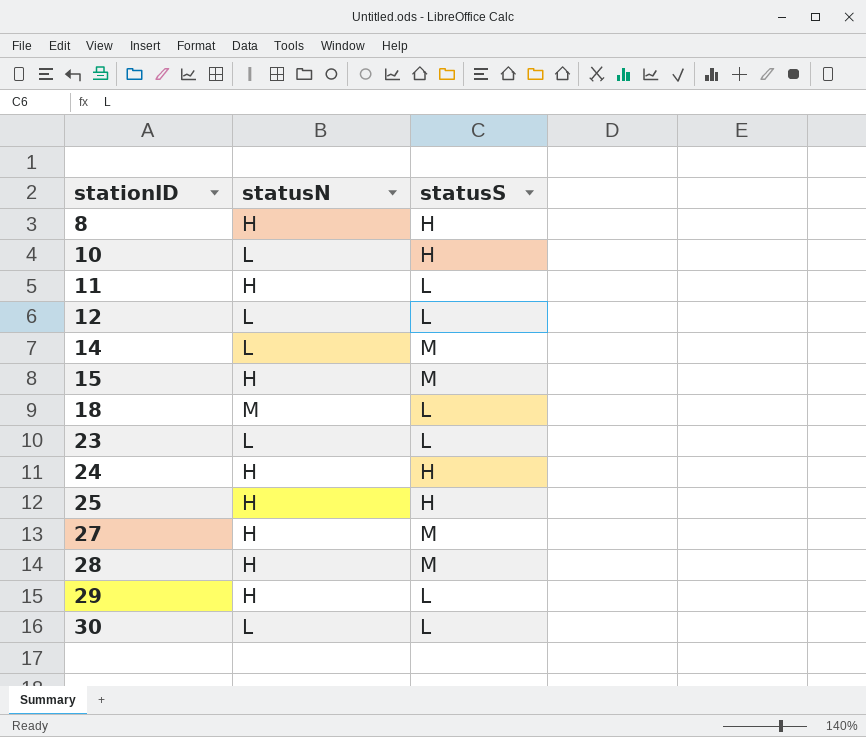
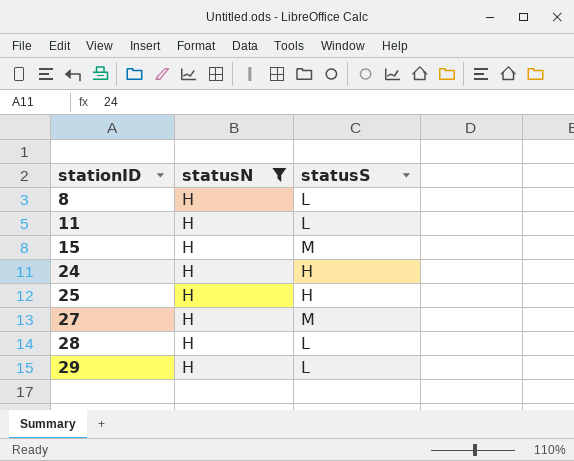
filter: none -> statusN = H
8 | statusS: H -> L
28 | statusS: M -> L

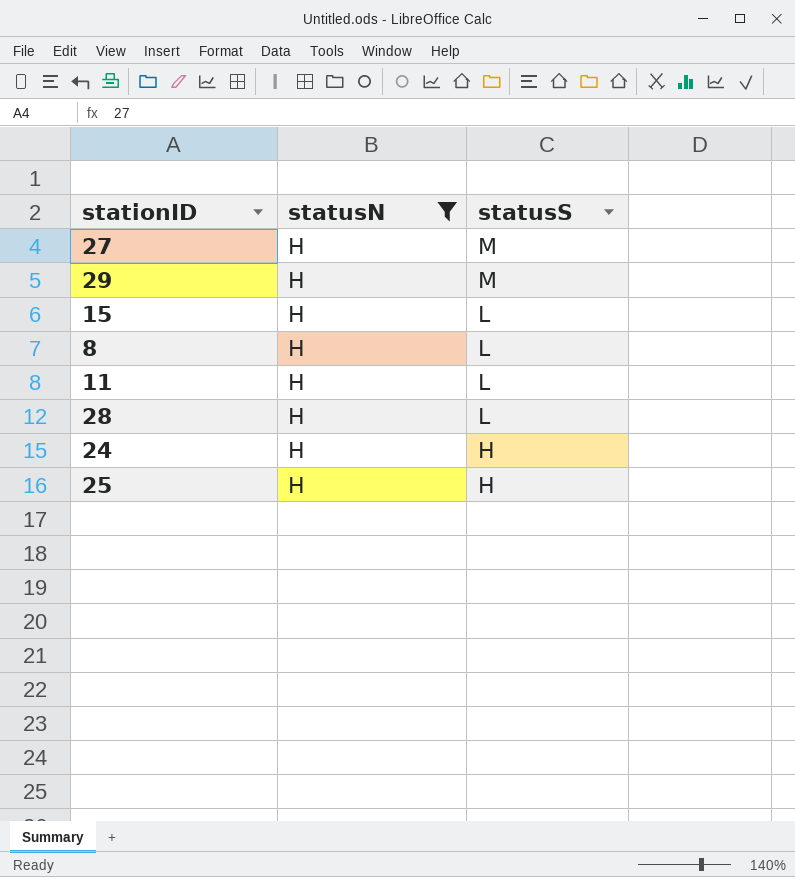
row order: stationID ascending -> statusS descending
29 | statusS: L -> M
15 | statusS: M -> L

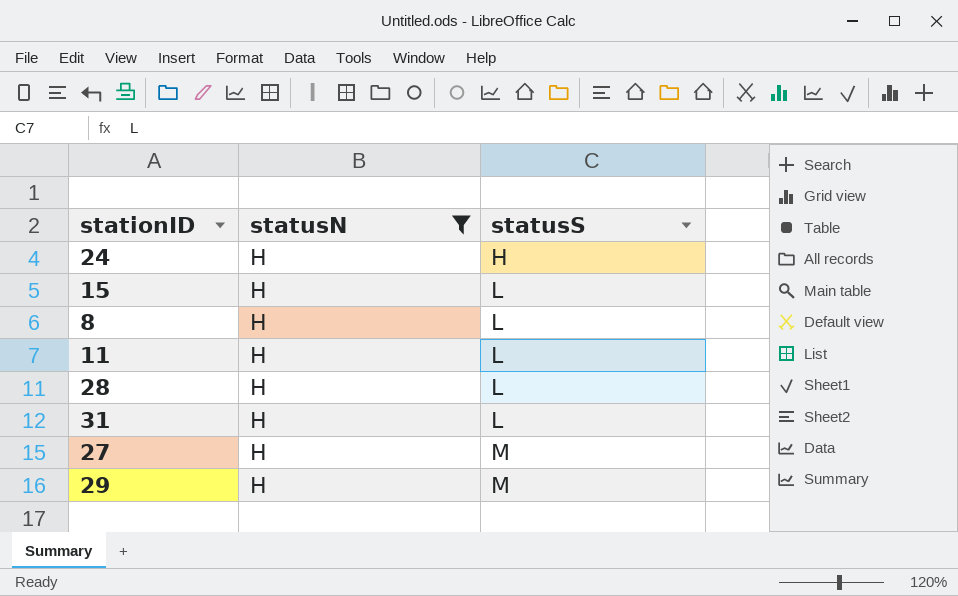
row order: statusS descending -> statusS ascending
row 25: H | H -> none
row 31: none -> H | L

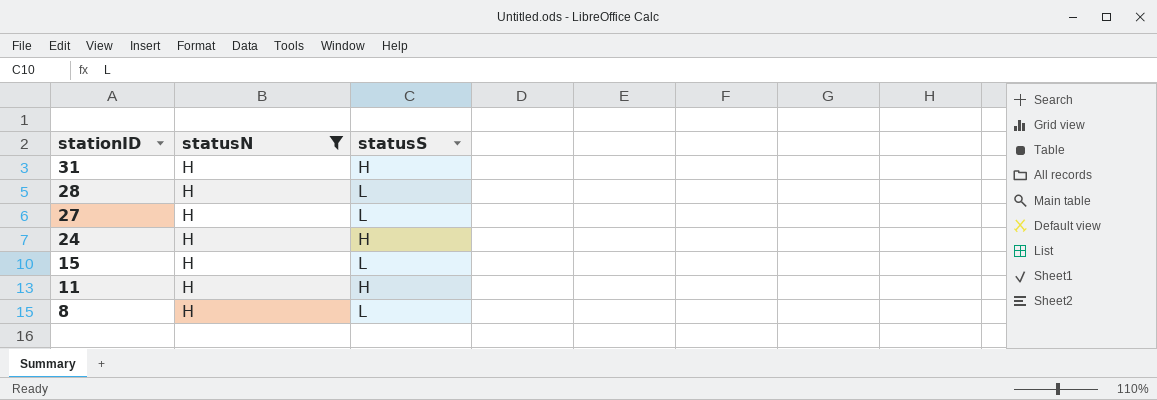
row order: statusS ascending -> stationID descending
row 29: H | M -> none
31 | statusS: L -> H
27 | statusS: M -> L
11 | statusS: L -> H

